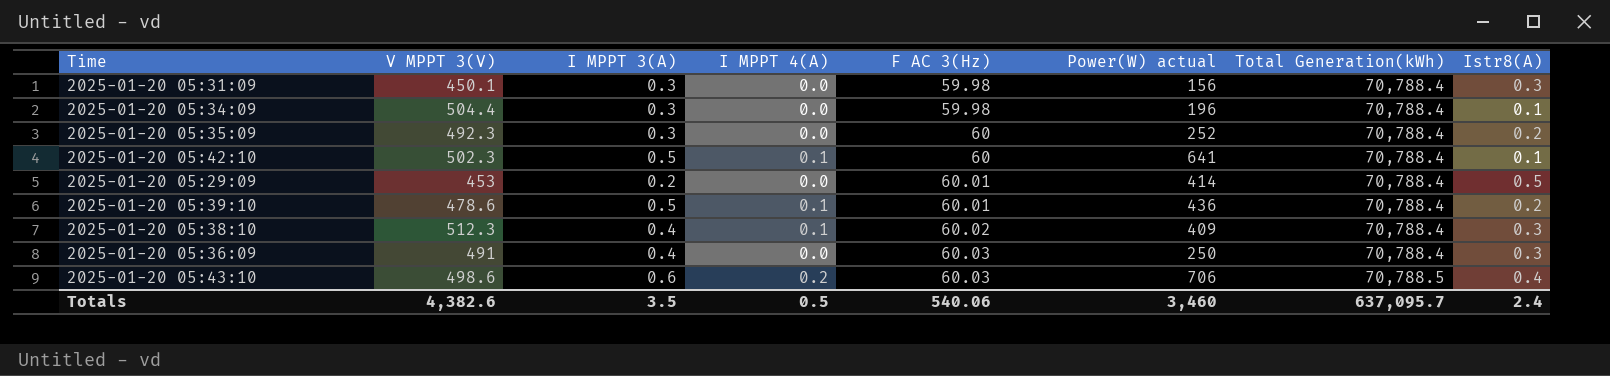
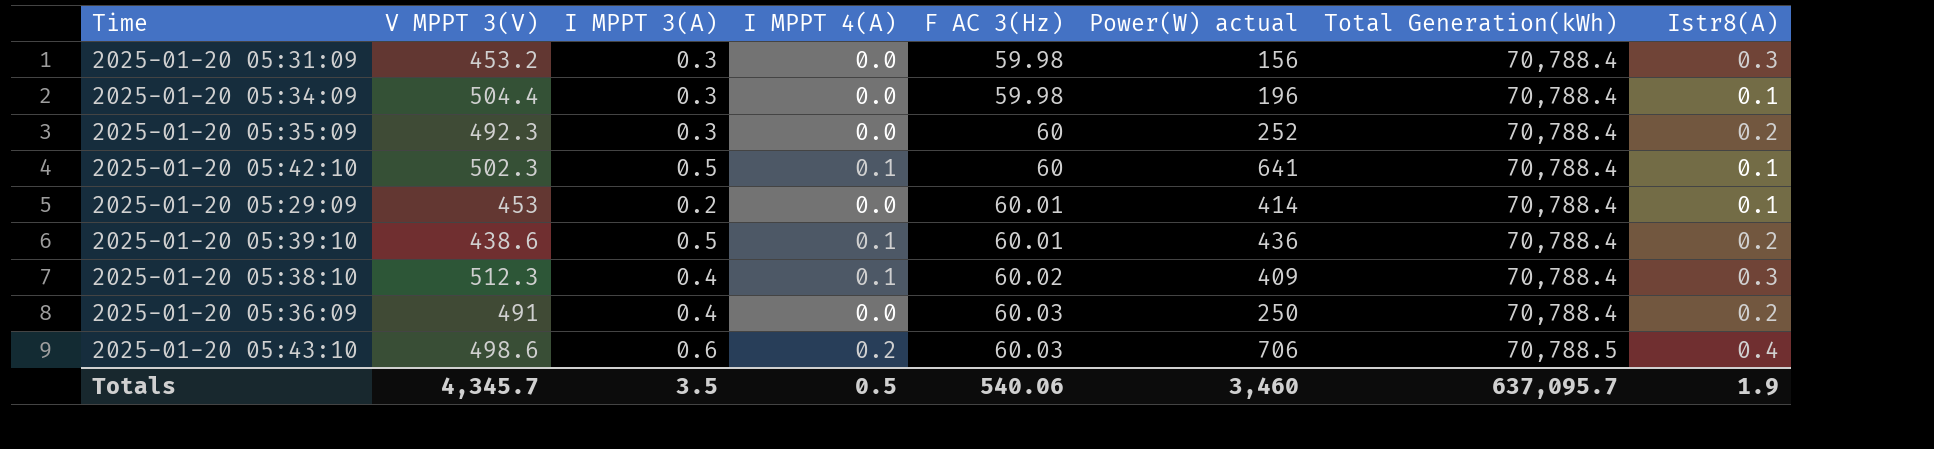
2025-01-20 05:31:09 | V MPPT 3(V): 450.1 -> 453.2
2025-01-20 05:29:09 | Istr8(A): 0.5 -> 0.1
2025-01-20 05:39:10 | V MPPT 3(V): 478.6 -> 438.6
2025-01-20 05:36:09 | Istr8(A): 0.3 -> 0.2
Totals | V MPPT 3(V): 4,382.6 -> 4,345.7
Totals | Istr8(A): 2.4 -> 1.9

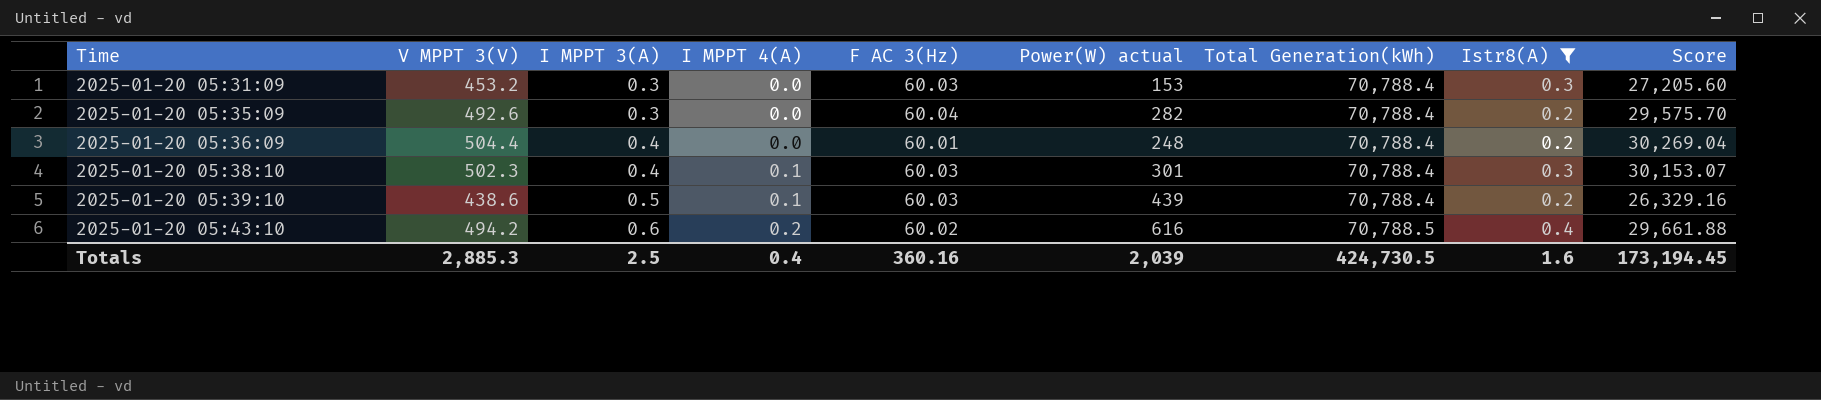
filter: none -> Istr8(A) != 0.1
row order: F AC 3(Hz) ascending -> Time ascending
column Score | formula: none -> [V MPPT 3(V)] * [F AC 3(Hz)]
2025-01-20 05:31:09 | F AC 3(Hz): 59.98 -> 60.03
2025-01-20 05:31:09 | Power(W) actual: 156 -> 153
2025-01-20 05:35:09 | V MPPT 3(V): 492.3 -> 492.6
2025-01-20 05:35:09 | F AC 3(Hz): 60 -> 60.04
2025-01-20 05:35:09 | Power(W) actual: 252 -> 282
2025-01-20 05:36:09 | V MPPT 3(V): 491 -> 504.4
2025-01-20 05:36:09 | F AC 3(Hz): 60.03 -> 60.01
2025-01-20 05:36:09 | Power(W) actual: 250 -> 248
2025-01-20 05:38:10 | V MPPT 3(V): 512.3 -> 502.3
2025-01-20 05:38:10 | F AC 3(Hz): 60.02 -> 60.03
2025-01-20 05:38:10 | Power(W) actual: 409 -> 301
2025-01-20 05:39:10 | F AC 3(Hz): 60.01 -> 60.03
2025-01-20 05:39:10 | Power(W) actual: 436 -> 439
2025-01-20 05:43:10 | V MPPT 3(V): 498.6 -> 494.2
2025-01-20 05:43:10 | F AC 3(Hz): 60.03 -> 60.02
2025-01-20 05:43:10 | Power(W) actual: 706 -> 616
Totals | V MPPT 3(V): 4,345.7 -> 2,885.3
Totals | I MPPT 3(A): 3.5 -> 2.5
Totals | I MPPT 4(A): 0.5 -> 0.4
Totals | F AC 3(Hz): 540.06 -> 360.16
Totals | Power(W) actual: 3,460 -> 2,039
Totals | Total Generation(kWh): 637,095.7 -> 424,730.5
Totals | Istr8(A): 1.9 -> 1.6

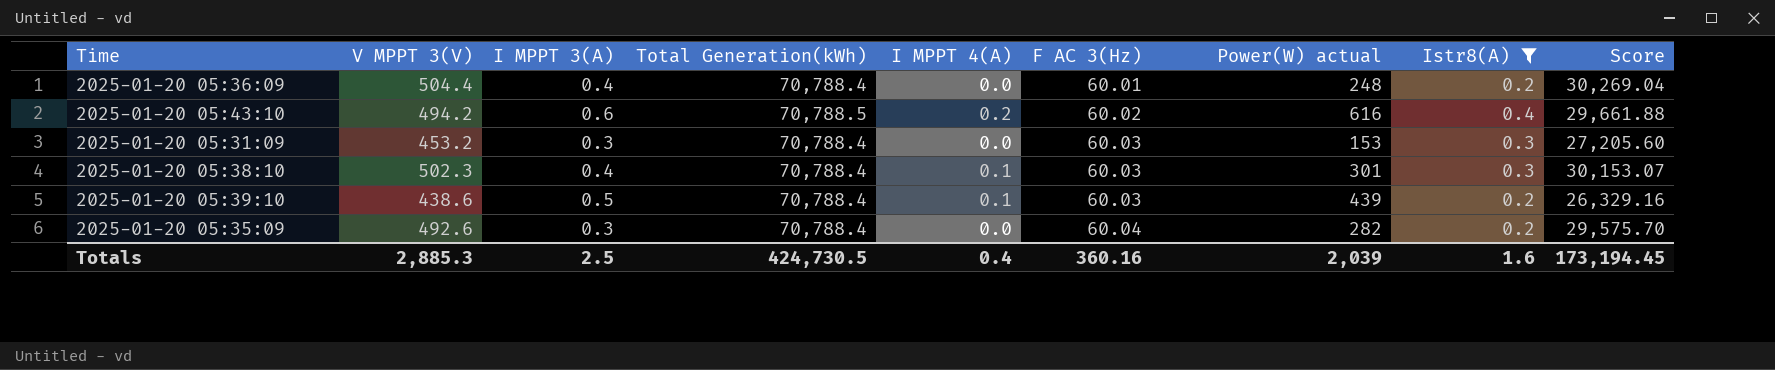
row order: Time ascending -> F AC 3(Hz) ascending
column Total Generation(kWh) | position: 7 -> 4

